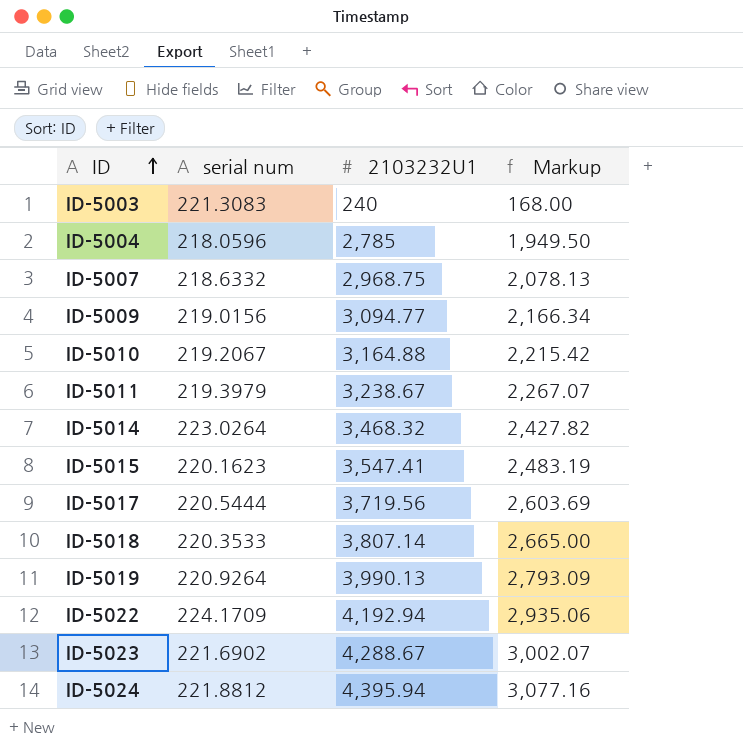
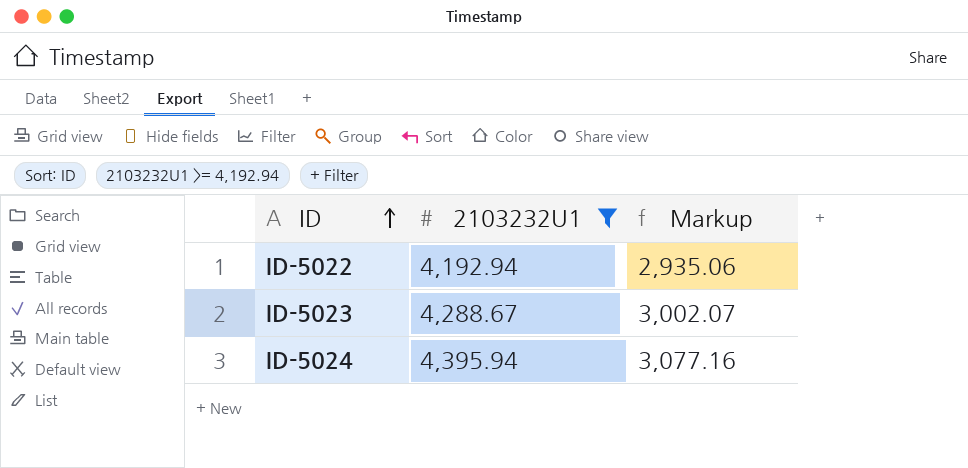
filter: none -> 2103232U1 >= 4,192.94
column serial num | position: 2 -> none

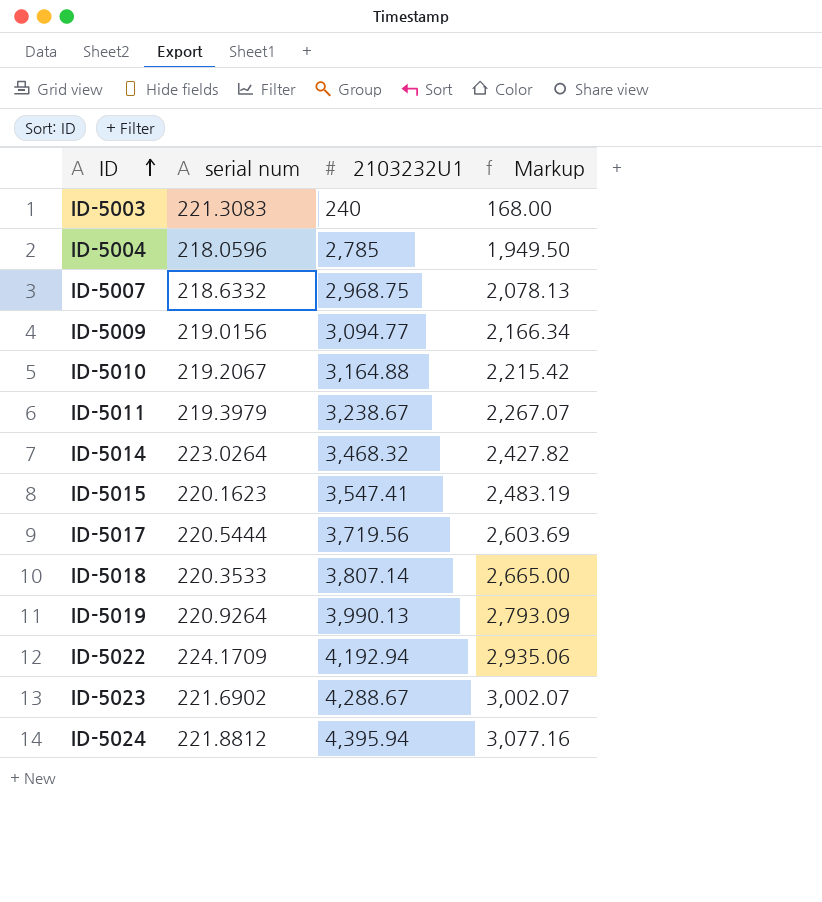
filter: 2103232U1 >= 4,192.94 -> none
column serial num | position: none -> 2

